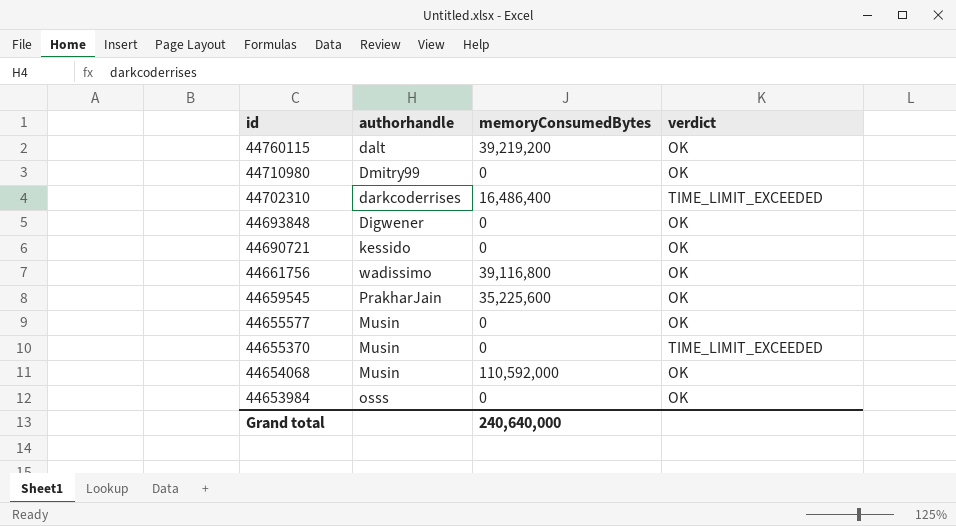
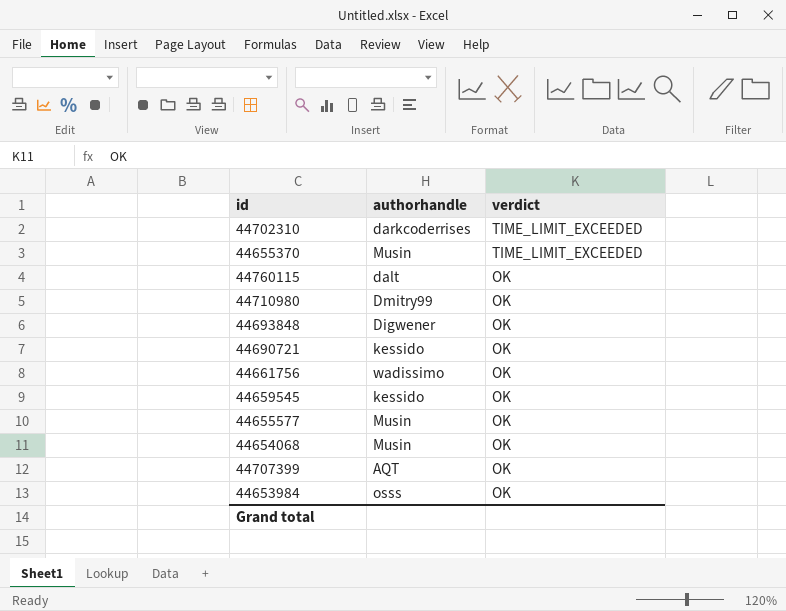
row order: id descending -> verdict descending
column memoryConsumedBytes | position: 3 -> none
44659545 | authorhandle: PrakharJain -> kessido
row 44707399: none -> AQT | OK

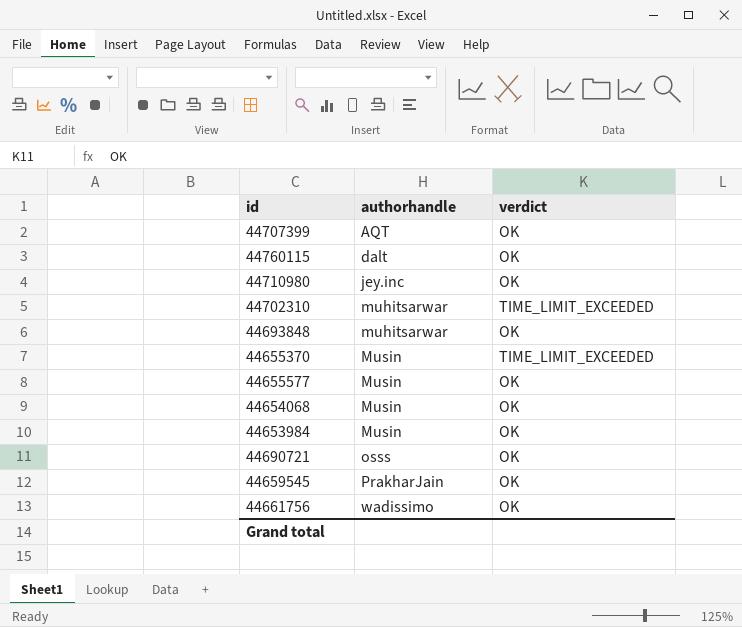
row order: verdict descending -> authorhandle ascending
44710980 | authorhandle: Dmitry99 -> jey.inc
44702310 | authorhandle: darkcoderrises -> muhitsarwar
44693848 | authorhandle: Digwener -> muhitsarwar
44653984 | authorhandle: osss -> Musin
44690721 | authorhandle: kessido -> osss
44659545 | authorhandle: kessido -> PrakharJain

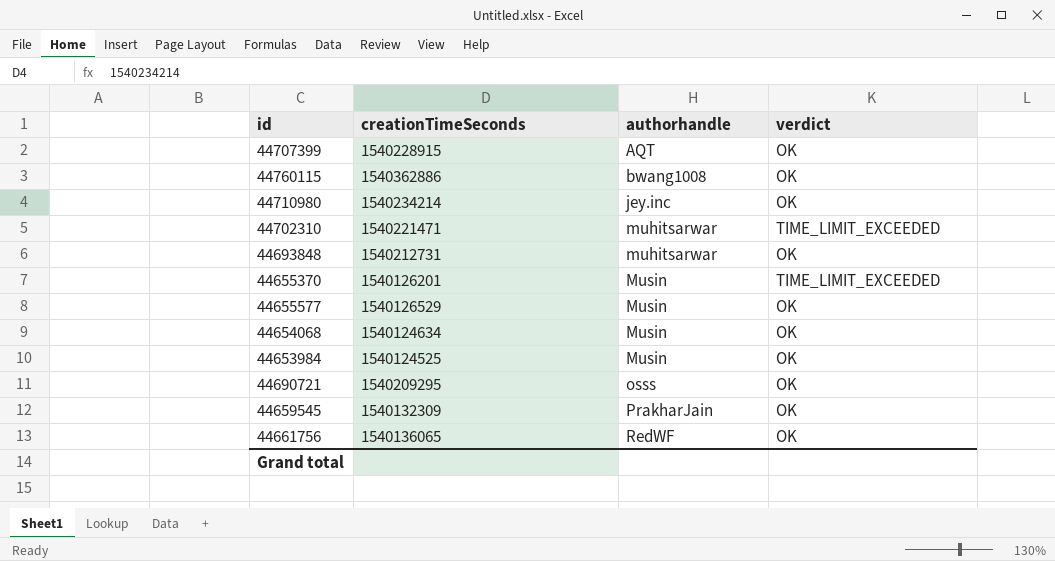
column creationTimeSeconds | position: none -> 2
44760115 | authorhandle: dalt -> bwang1008
44661756 | authorhandle: wadissimo -> RedWF

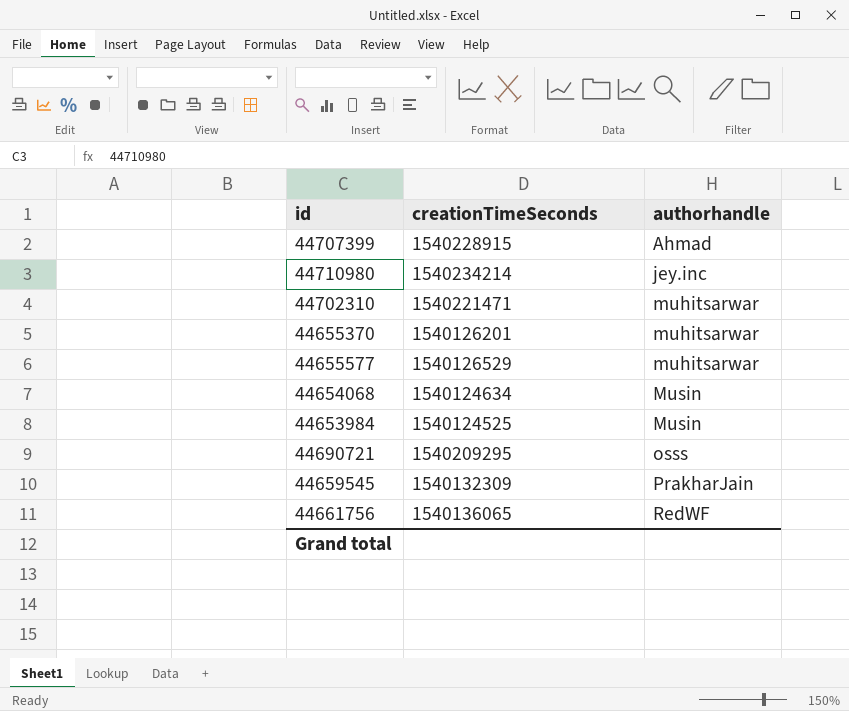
column verdict | position: 4 -> none
row 44760115: 1540362886 | bwang1008 | OK -> none
row 44693848: 1540212731 | muhitsarwar | OK -> none
44707399 | authorhandle: AQT -> Ahmad
44655370 | authorhandle: Musin -> muhitsarwar
44655577 | authorhandle: Musin -> muhitsarwar

